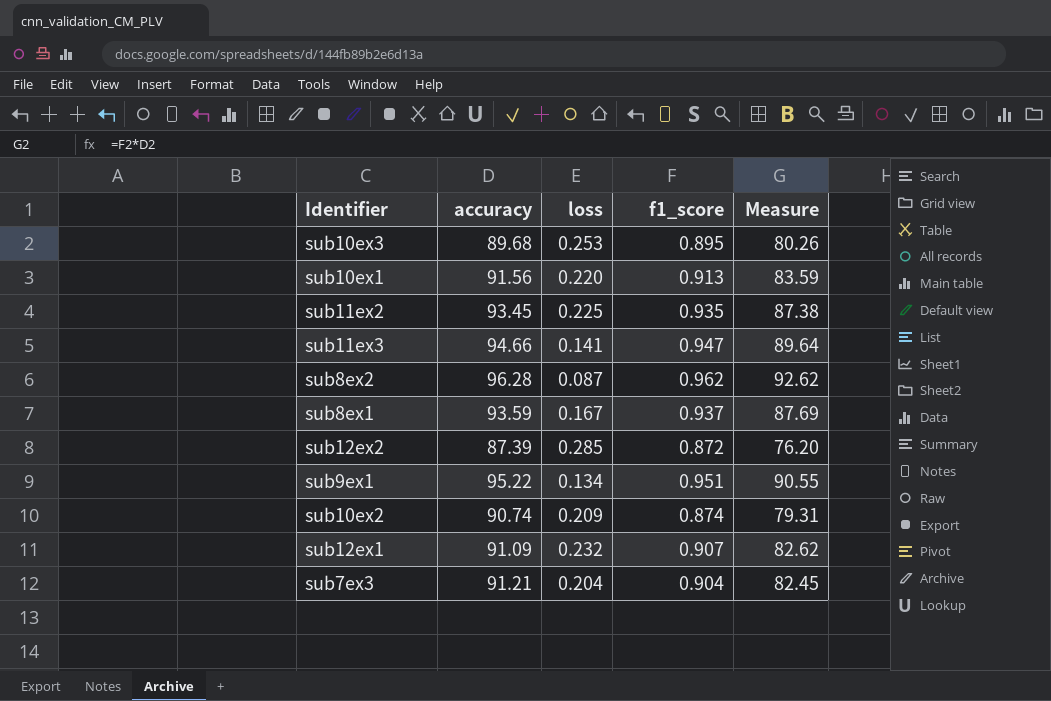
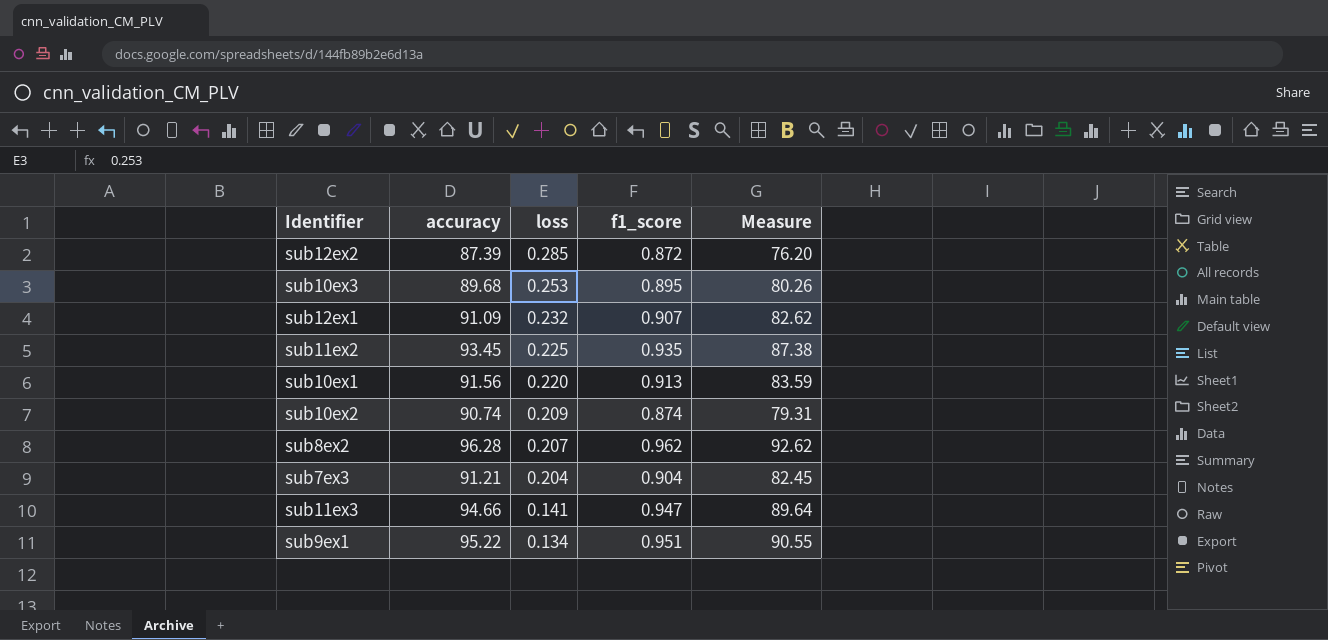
row order: none -> loss descending
row sub8ex1: 93.59 | 0.167 | 0.937 | 87.69 -> none
sub8ex2 | loss: 0.087 -> 0.207

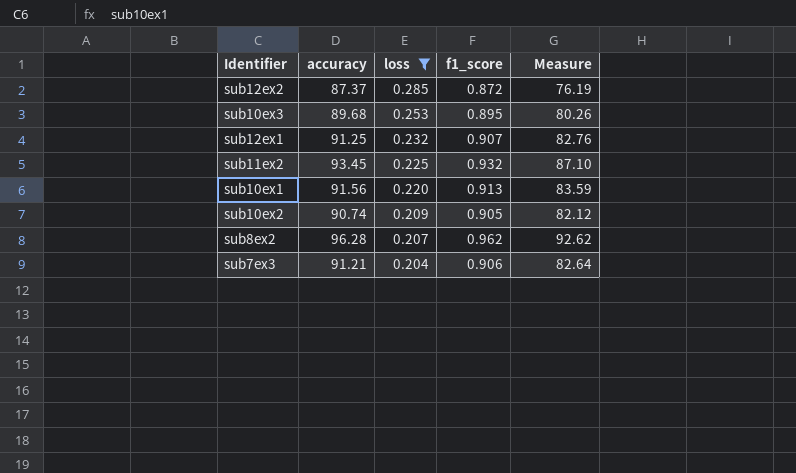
filter: none -> loss >= 0.204
sub12ex2 | accuracy: 87.39 -> 87.37
sub12ex2 | Measure: 76.20 -> 76.19
sub12ex1 | accuracy: 91.09 -> 91.25
sub12ex1 | Measure: 82.62 -> 82.76
sub11ex2 | f1_score: 0.935 -> 0.932
sub11ex2 | Measure: 87.38 -> 87.10
sub10ex2 | f1_score: 0.874 -> 0.905
sub10ex2 | Measure: 79.31 -> 82.12
sub7ex3 | f1_score: 0.904 -> 0.906
sub7ex3 | Measure: 82.45 -> 82.64

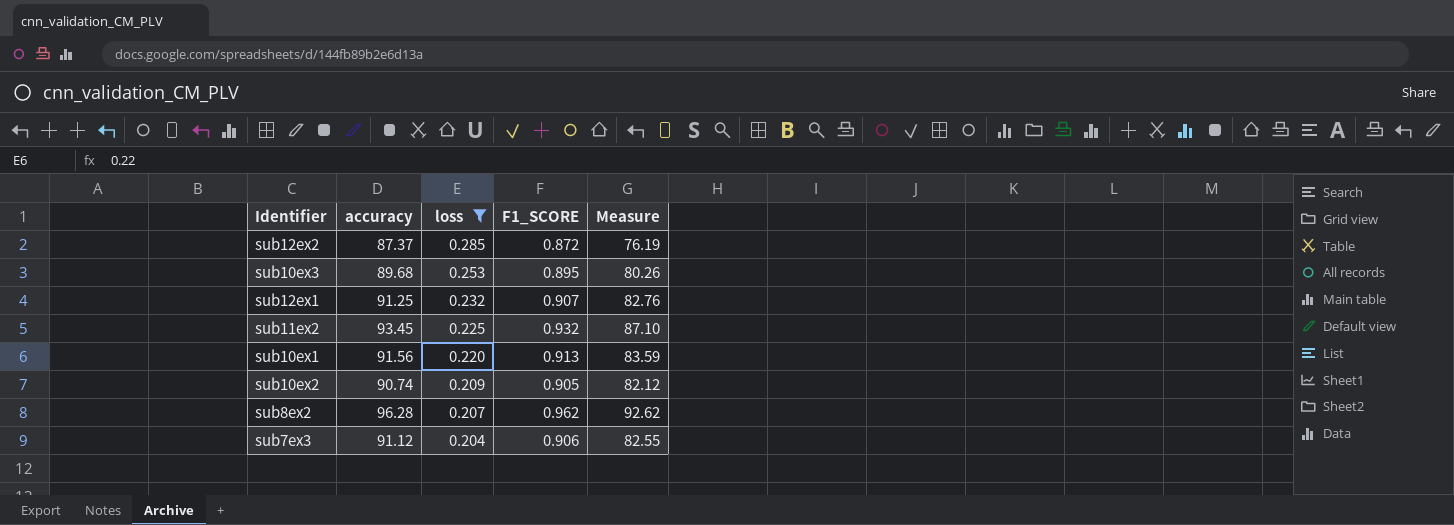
column name: f1_score -> F1_SCORE
sub7ex3 | accuracy: 91.21 -> 91.12
sub7ex3 | Measure: 82.64 -> 82.55

